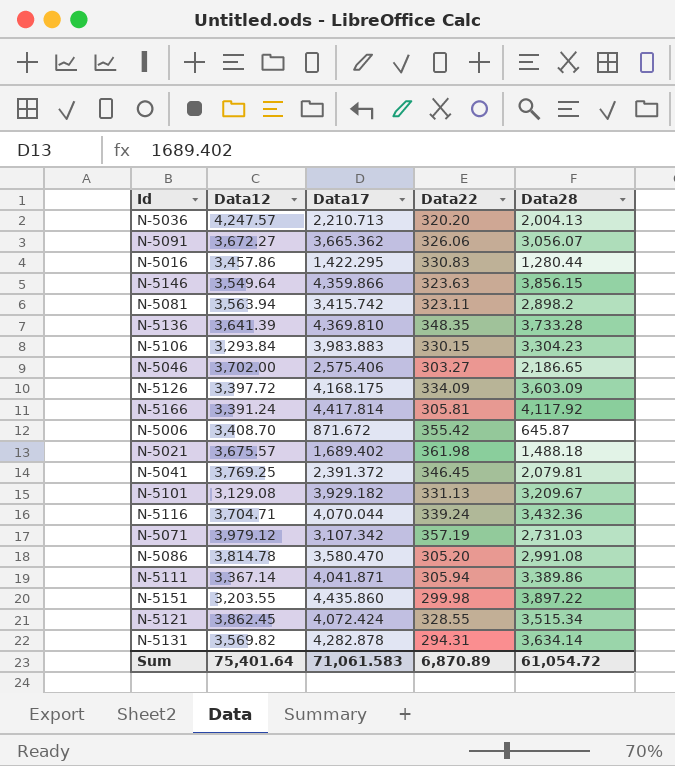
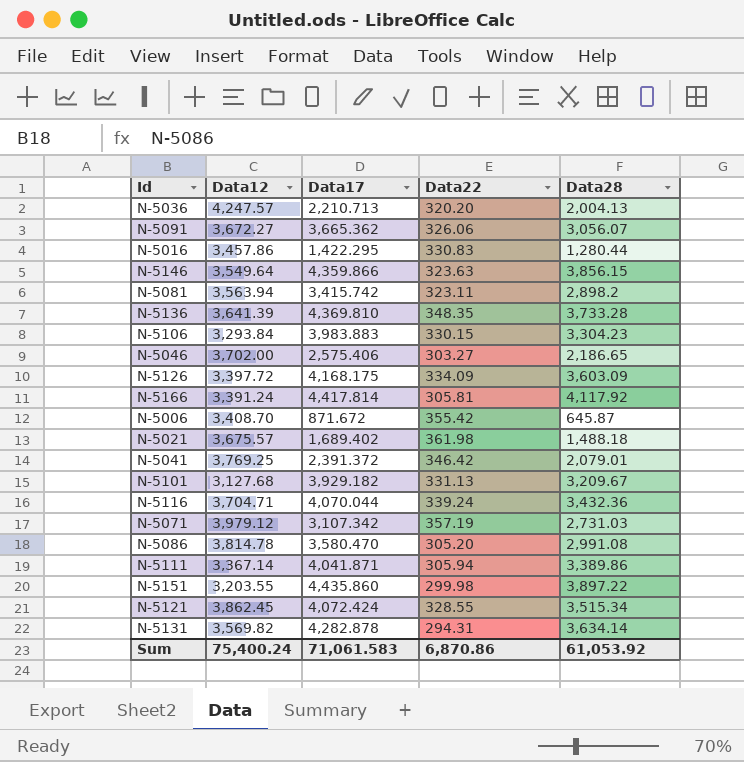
N-5041 | Data22: 346.45 -> 346.42
N-5041 | Data28: 2,079.81 -> 2,079.01
N-5101 | Data12: 3,129.08 -> 3,127.68
Sum | Data12: 75,401.64 -> 75,400.24
Sum | Data22: 6,870.89 -> 6,870.86
Sum | Data28: 61,054.72 -> 61,053.92

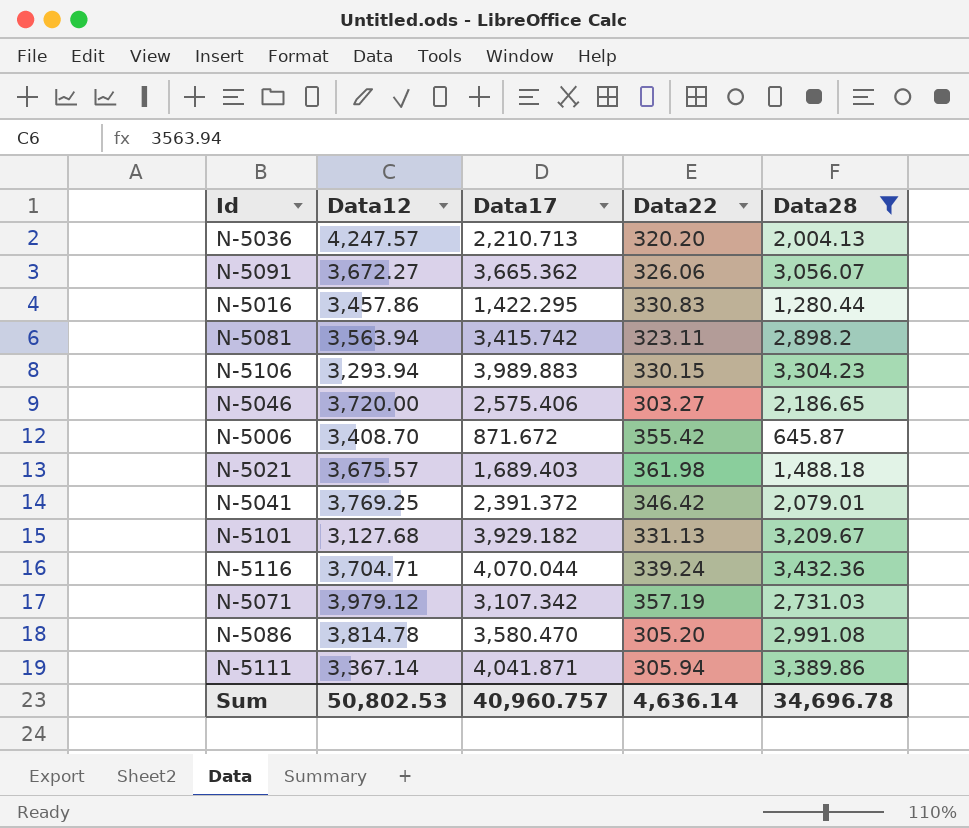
filter: none -> Data28 <= 3,432.36
N-5106 | Data12: 3,293.84 -> 3,293.94
N-5106 | Data17: 3,983.883 -> 3,989.883
N-5046 | Data12: 3,702.00 -> 3,720.00
N-5021 | Data17: 1,689.402 -> 1,689.403
Sum | Data12: 75,400.24 -> 50,802.53
Sum | Data17: 71,061.583 -> 40,960.757
Sum | Data22: 6,870.86 -> 4,636.14
Sum | Data28: 61,053.92 -> 34,696.78

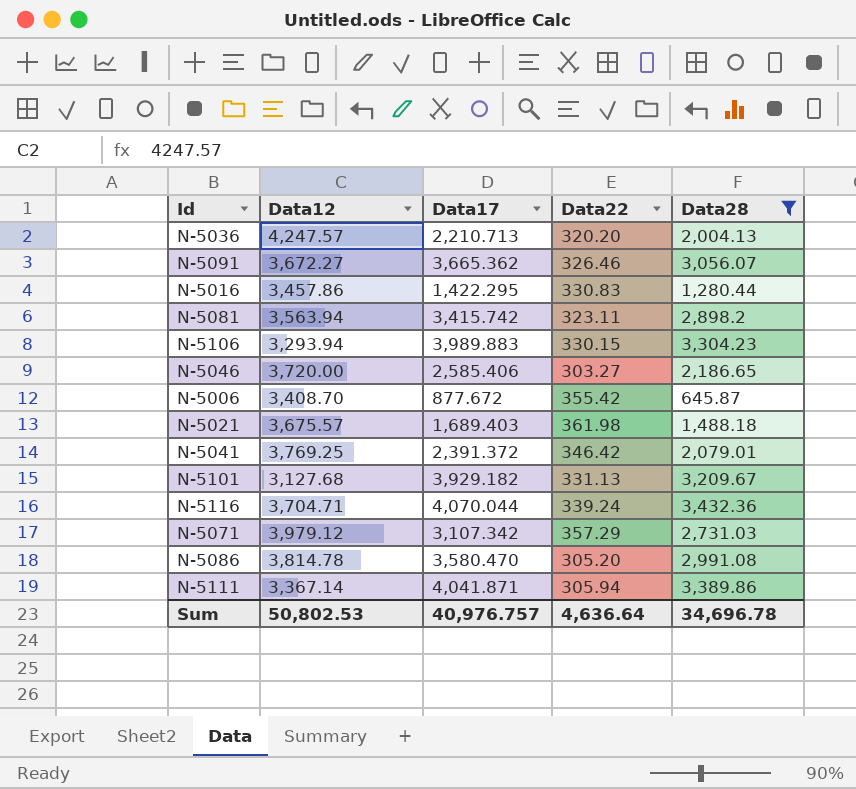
N-5091 | Data22: 326.06 -> 326.46
N-5046 | Data17: 2,575.406 -> 2,585.406
N-5006 | Data17: 871.672 -> 877.672
N-5071 | Data22: 357.19 -> 357.29
Sum | Data17: 40,960.757 -> 40,976.757
Sum | Data22: 4,636.14 -> 4,636.64

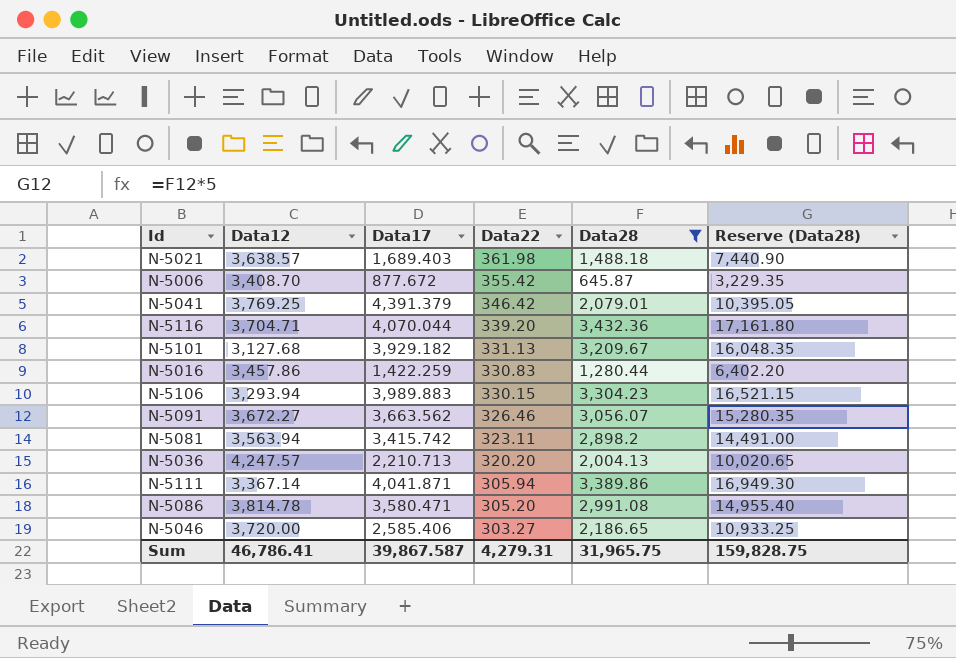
row order: none -> Data22 descending
column Reserve (Data28) | formula: none -> [Data28] * 5
row N-5071: 3,979.12 | 3,107.342 | 357.29 | 2,731.03 -> none
N-5021 | Data12: 3,675.57 -> 3,638.57
N-5041 | Data17: 2,391.372 -> 4,391.379
N-5116 | Data22: 339.24 -> 339.20
N-5016 | Data17: 1,422.295 -> 1,422.259
N-5091 | Data17: 3,665.362 -> 3,663.562
N-5086 | Data17: 3,580.470 -> 3,580.471
Sum | Data12: 50,802.53 -> 46,786.41
Sum | Data17: 40,976.757 -> 39,867.587
Sum | Data22: 4,636.64 -> 4,279.31
Sum | Data28: 34,696.78 -> 31,965.75

